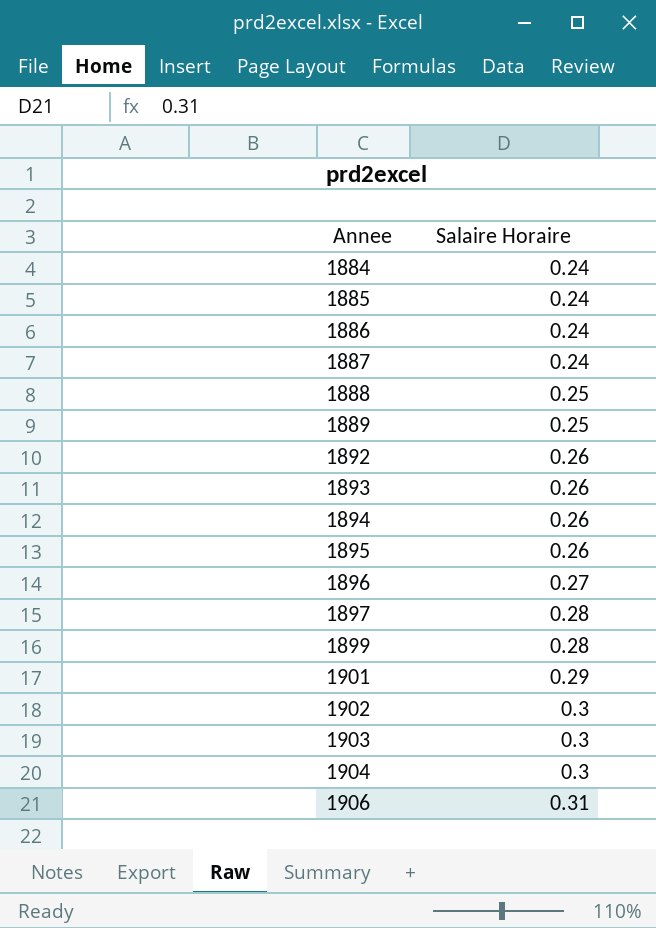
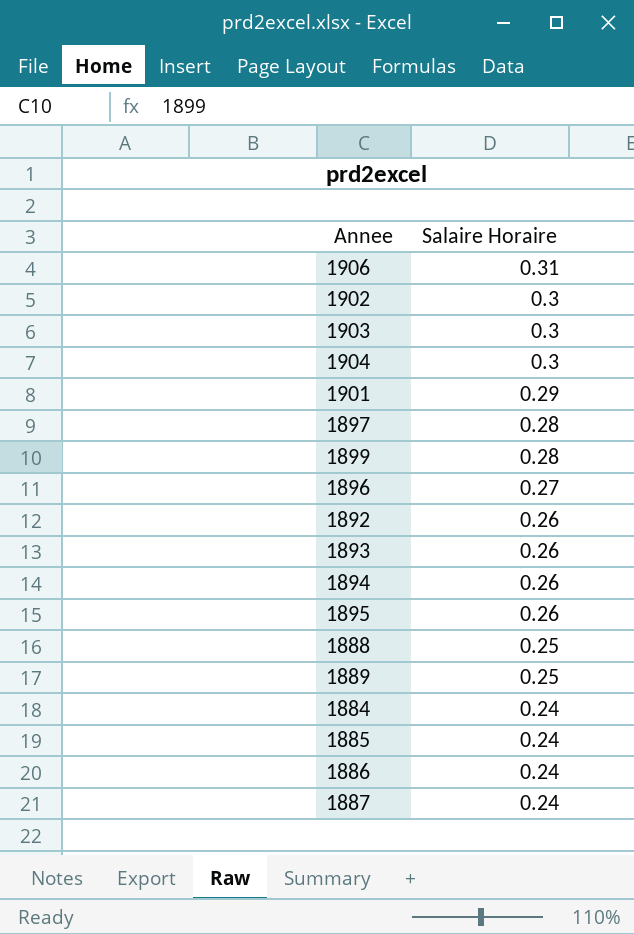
row order: Annee ascending -> Salaire Horaire descending

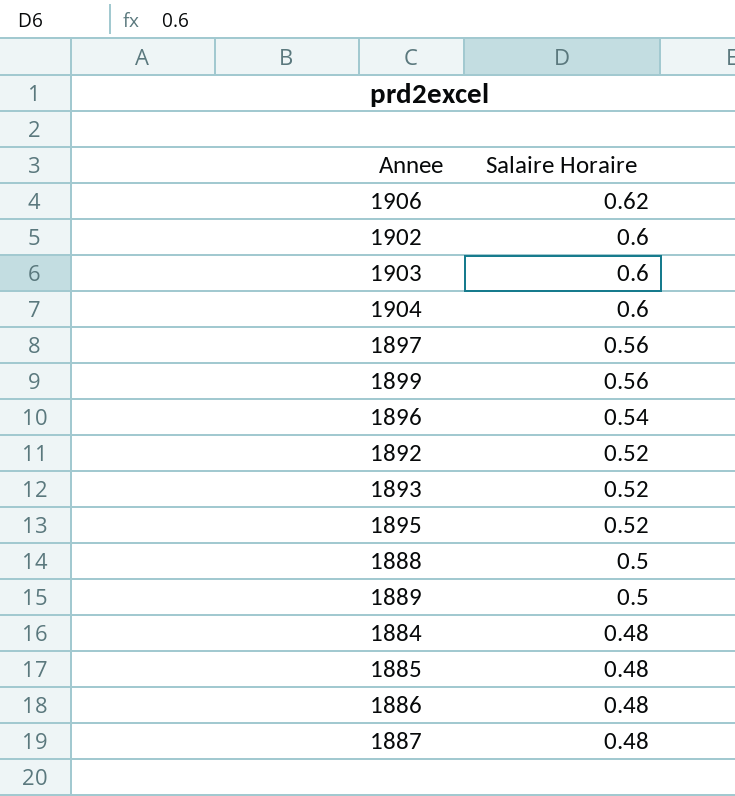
row 1901: 0.29 -> none
row 1894: 0.26 -> none
1906 | Salaire Horaire: 0.31 -> 0.62
1902 | Salaire Horaire: 0.3 -> 0.6
1903 | Salaire Horaire: 0.3 -> 0.6
1904 | Salaire Horaire: 0.3 -> 0.6
1897 | Salaire Horaire: 0.28 -> 0.56
1899 | Salaire Horaire: 0.28 -> 0.56
1896 | Salaire Horaire: 0.27 -> 0.54
1892 | Salaire Horaire: 0.26 -> 0.52
1893 | Salaire Horaire: 0.26 -> 0.52
1895 | Salaire Horaire: 0.26 -> 0.52
1888 | Salaire Horaire: 0.25 -> 0.5
1889 | Salaire Horaire: 0.25 -> 0.5
1884 | Salaire Horaire: 0.24 -> 0.48
1885 | Salaire Horaire: 0.24 -> 0.48
1886 | Salaire Horaire: 0.24 -> 0.48
1887 | Salaire Horaire: 0.24 -> 0.48

